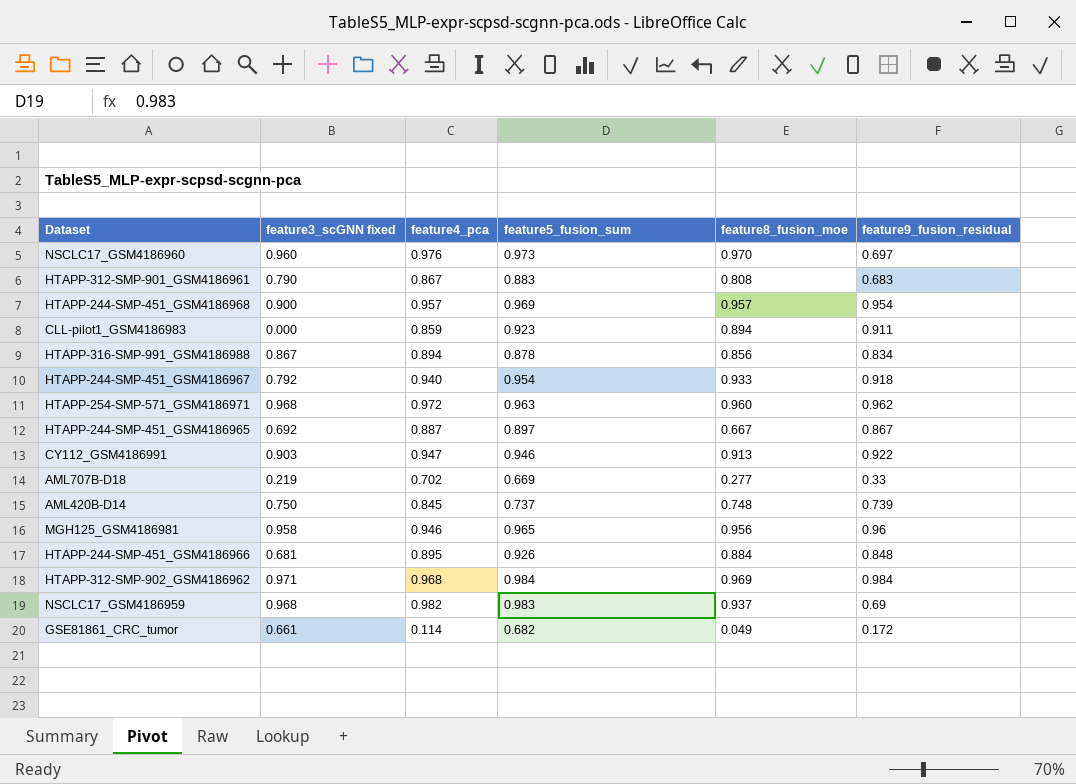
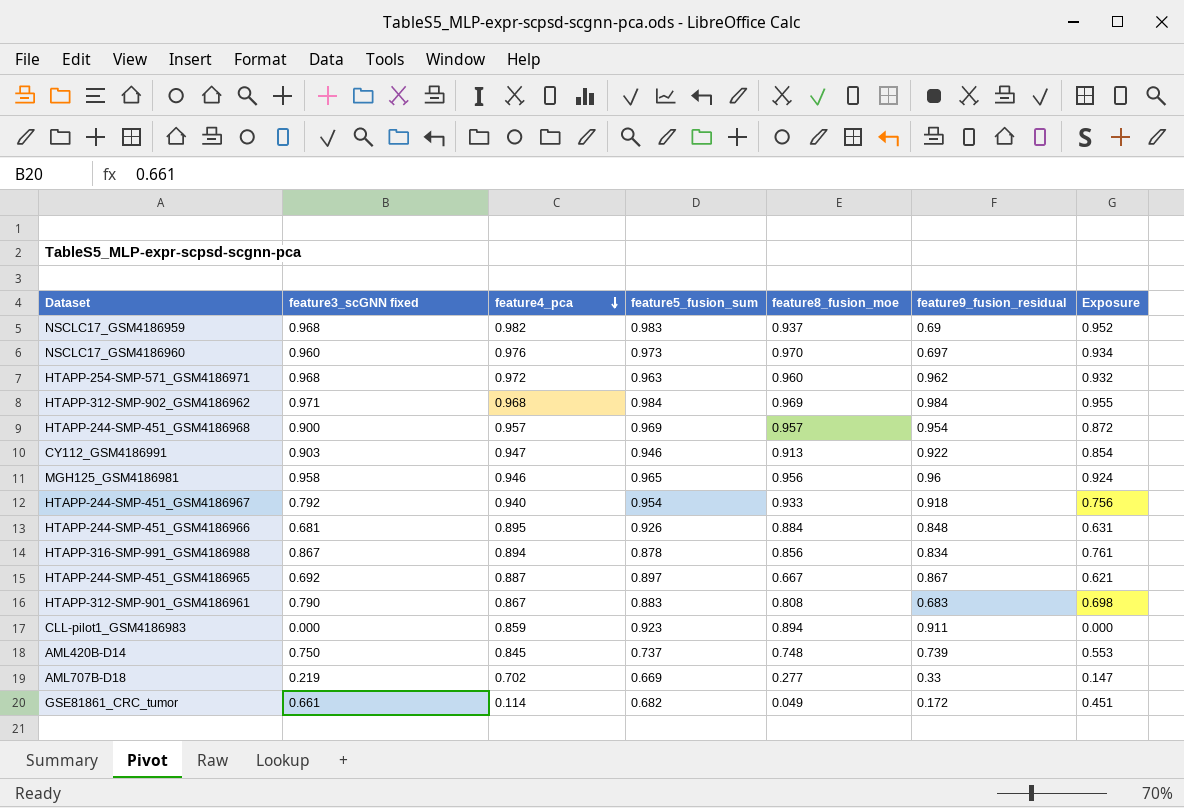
row order: none -> feature4_pca descending
column Exposure | formula: none -> [feature3_scGNN fixed] * [feature5_fusion_sum]

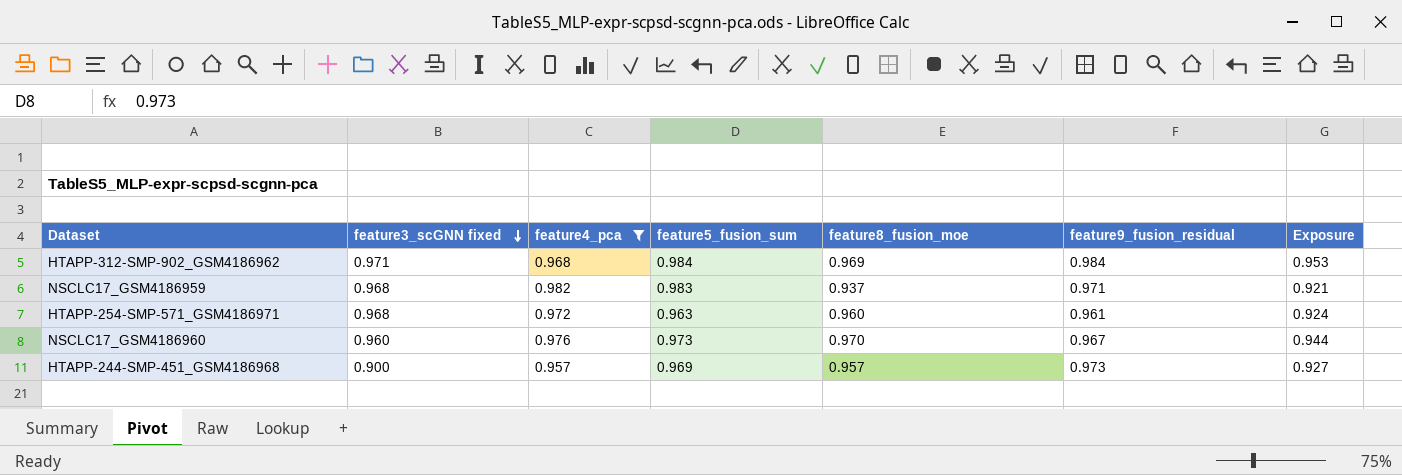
filter: none -> feature4_pca >= 0.957
row order: feature4_pca descending -> feature3_scGNN fixed descending
column Exposure | formula: [feature3_scGNN fixed] * [feature5_fusion_sum] -> [feature5_fusion_sum] * [feature8_fusion_moe]
NSCLC17_GSM4186959 | feature9_fusion_residual: 0.69 -> 0.971
HTAPP-254-SMP-571_GSM4186971 | feature9_fusion_residual: 0.962 -> 0.961
NSCLC17_GSM4186960 | feature9_fusion_residual: 0.697 -> 0.967
HTAPP-244-SMP-451_GSM4186968 | feature9_fusion_residual: 0.954 -> 0.973

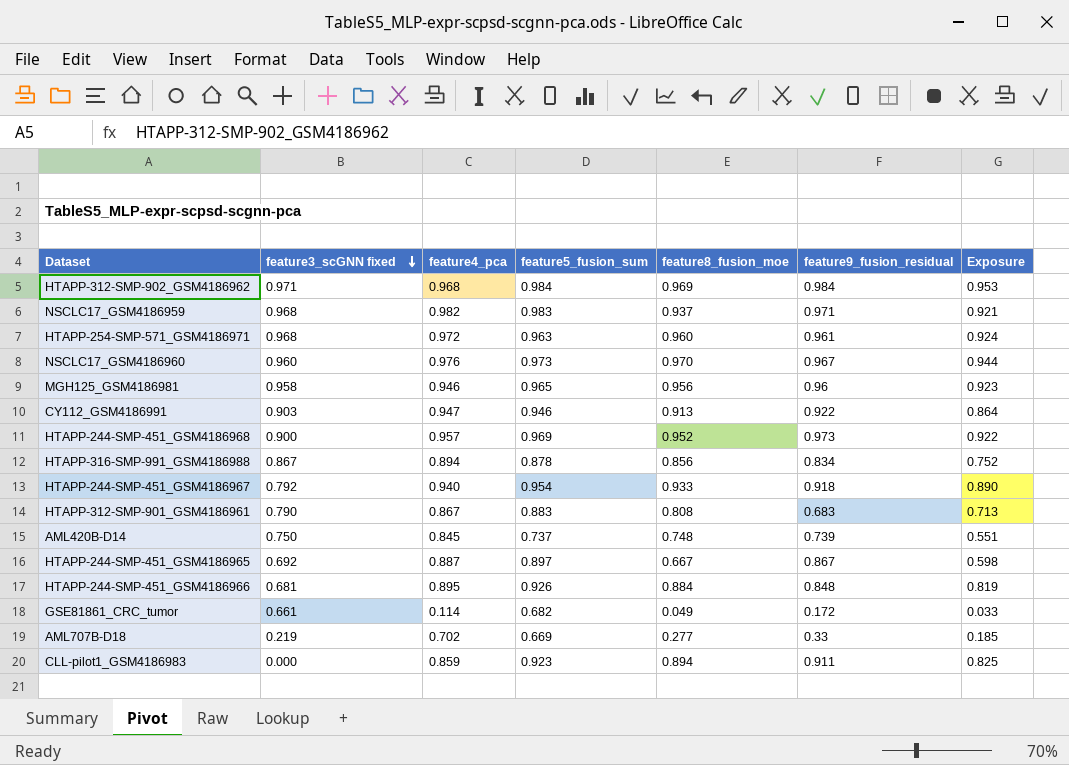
filter: feature4_pca >= 0.957 -> none
HTAPP-244-SMP-451_GSM4186968 | feature8_fusion_moe: 0.957 -> 0.952
HTAPP-244-SMP-451_GSM4186968 | Exposure: 0.927 -> 0.922

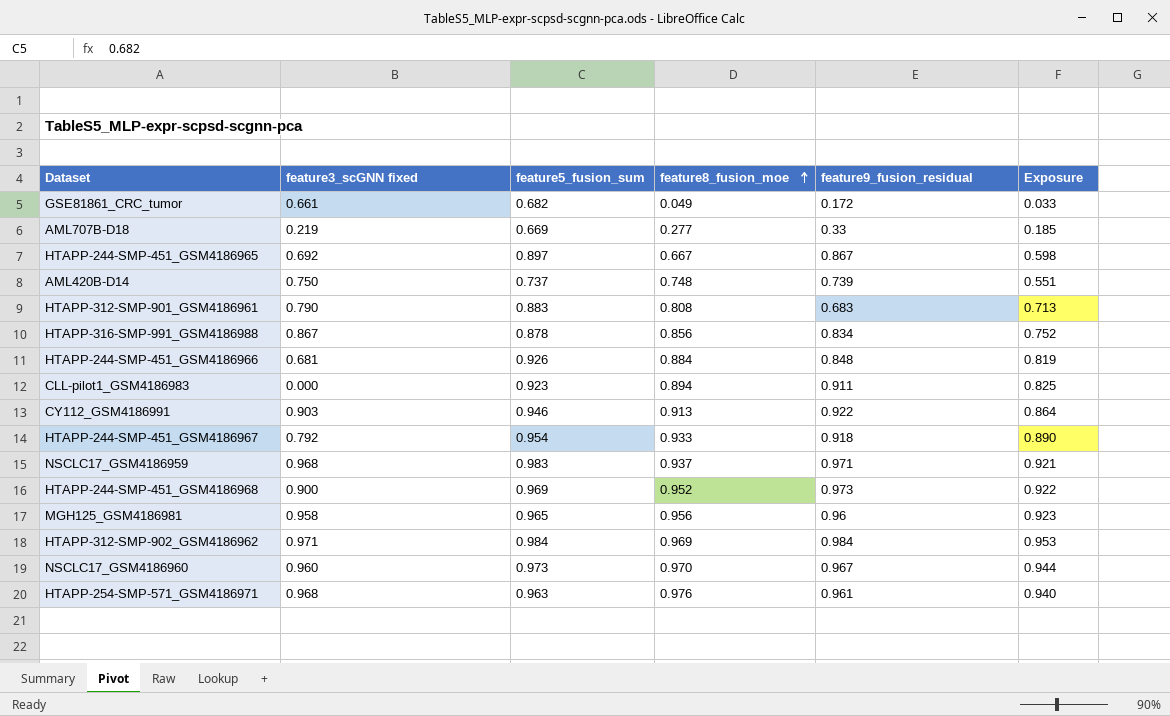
row order: feature3_scGNN fixed descending -> feature8_fusion_moe ascending
column feature4_pca | position: 3 -> none
HTAPP-254-SMP-571_GSM4186971 | feature8_fusion_moe: 0.960 -> 0.976
HTAPP-254-SMP-571_GSM4186971 | Exposure: 0.924 -> 0.940

